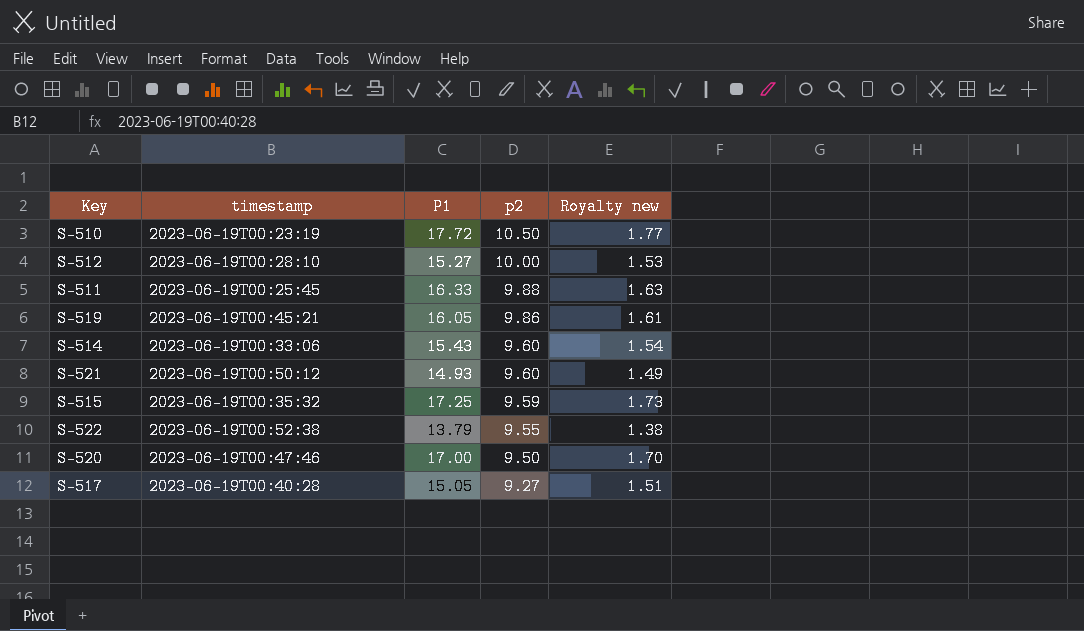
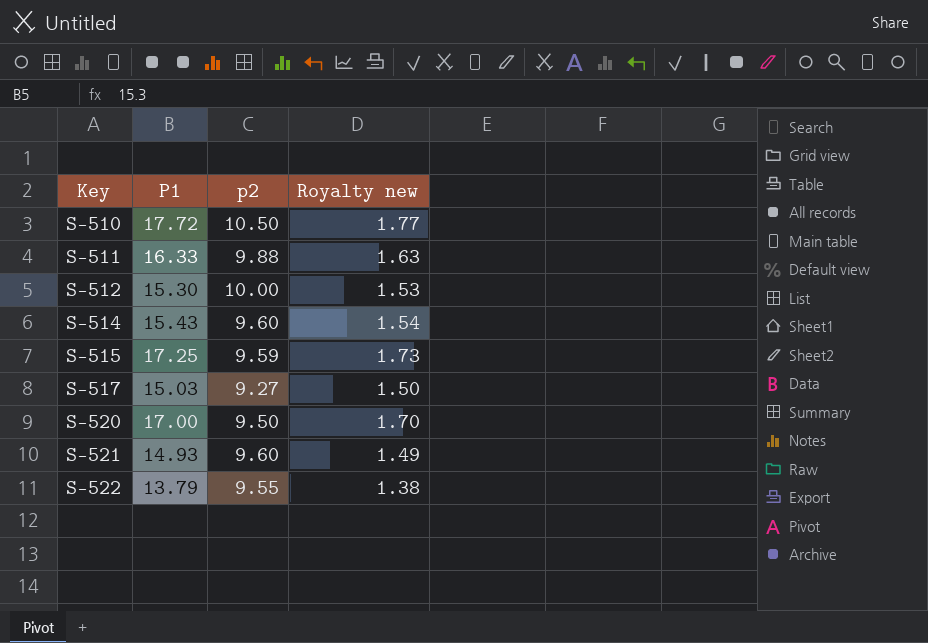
row order: p2 descending -> Key ascending
column timestamp | position: 2 -> none
row S-519: 2023-06-19T00:45:21 | 16.05 | 9.86 | 1.61 -> none
S-512 | P1: 15.27 -> 15.30
S-517 | P1: 15.05 -> 15.03
S-517 | Royalty new: 1.51 -> 1.50

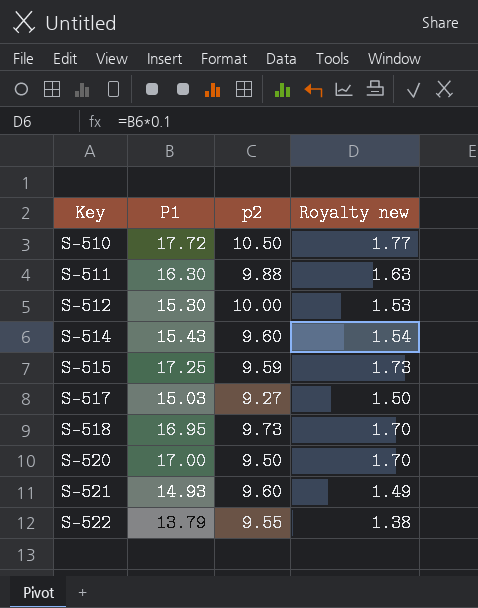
S-511 | P1: 16.33 -> 16.30
row S-518: none -> 16.95 | 9.73 | 1.70

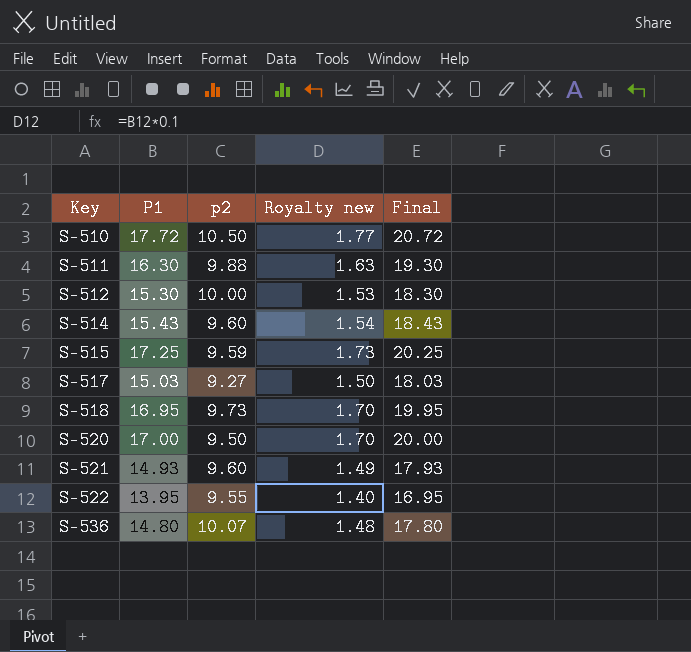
column Final | formula: none -> [P1] + 3
S-522 | P1: 13.79 -> 13.95
S-522 | Royalty new: 1.38 -> 1.40
row S-536: none -> 14.80 | 10.07 | 1.48 | 17.80

